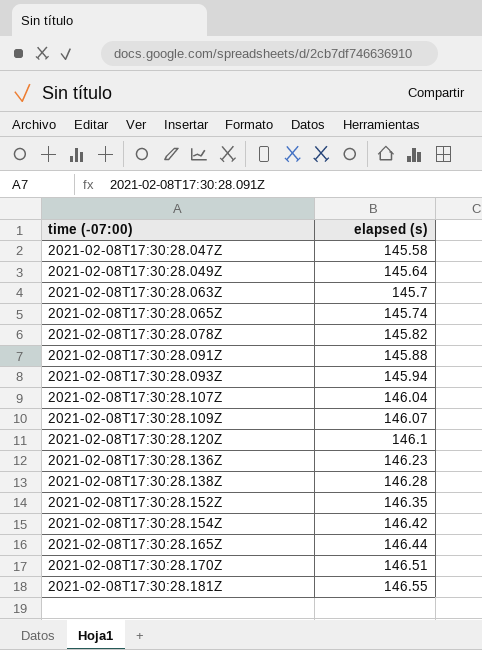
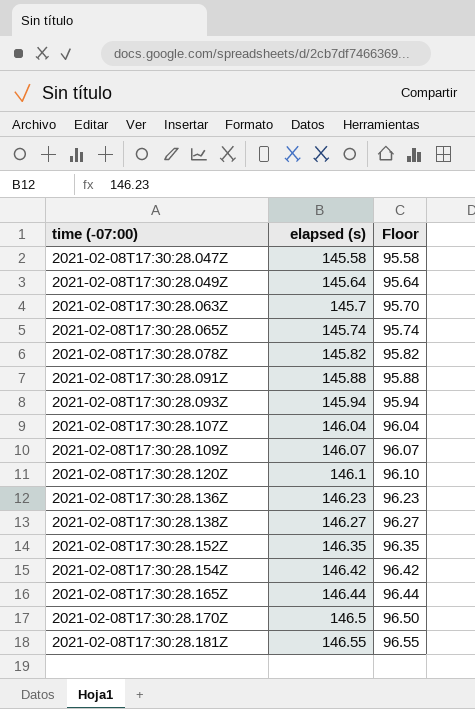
column Floor | formula: none -> [elapsed (s)] - 50
2021-02-08T17:30:28.138Z | elapsed (s): 146.28 -> 146.27
2021-02-08T17:30:28.170Z | elapsed (s): 146.51 -> 146.5

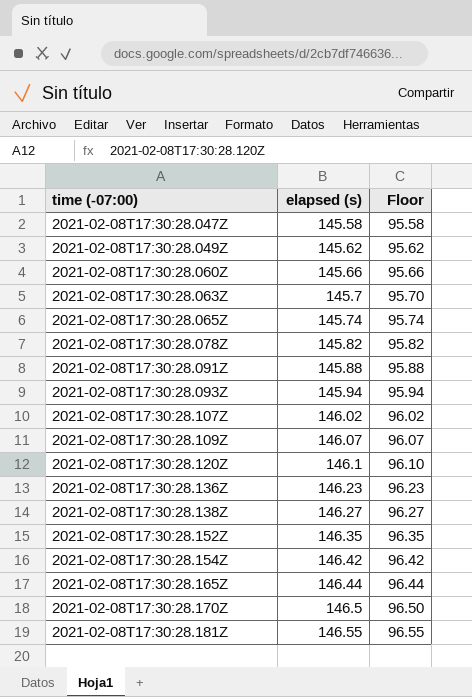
2021-02-08T17:30:28.049Z | elapsed (s): 145.64 -> 145.62
2021-02-08T17:30:28.049Z | Floor: 95.64 -> 95.62
row 2021-02-08T17:30:28.060Z: none -> 145.66 | 95.66
2021-02-08T17:30:28.107Z | elapsed (s): 146.04 -> 146.02
2021-02-08T17:30:28.107Z | Floor: 96.04 -> 96.02

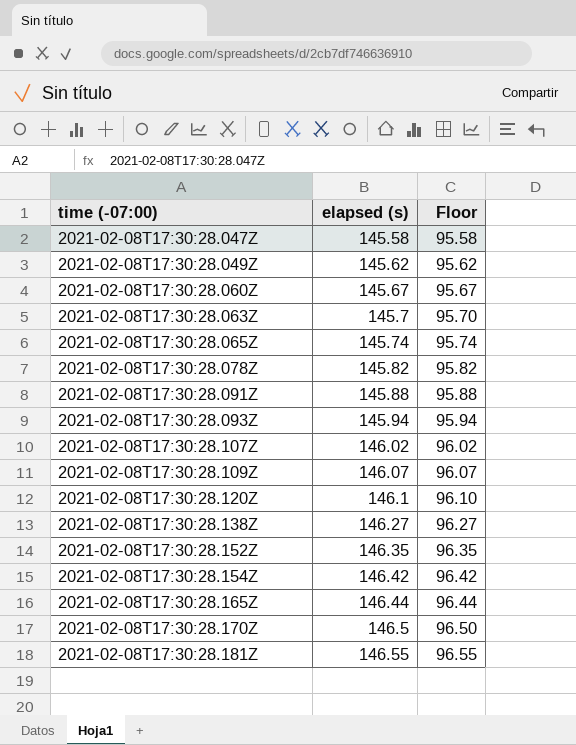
row 2021-02-08T17:30:28.136Z: 146.23 | 96.23 -> none
2021-02-08T17:30:28.060Z | elapsed (s): 145.66 -> 145.67
2021-02-08T17:30:28.060Z | Floor: 95.66 -> 95.67

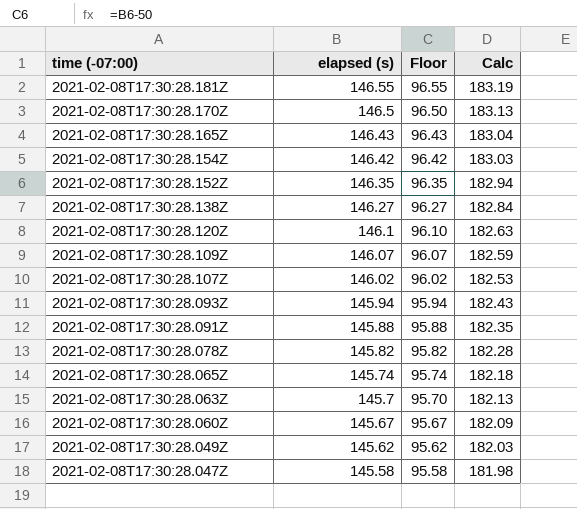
row order: time (-07:00) ascending -> time (-07:00) descending
column Calc | formula: none -> [elapsed (s)] * 1.25
2021-02-08T17:30:28.165Z | elapsed (s): 146.44 -> 146.43
2021-02-08T17:30:28.165Z | Floor: 96.44 -> 96.43

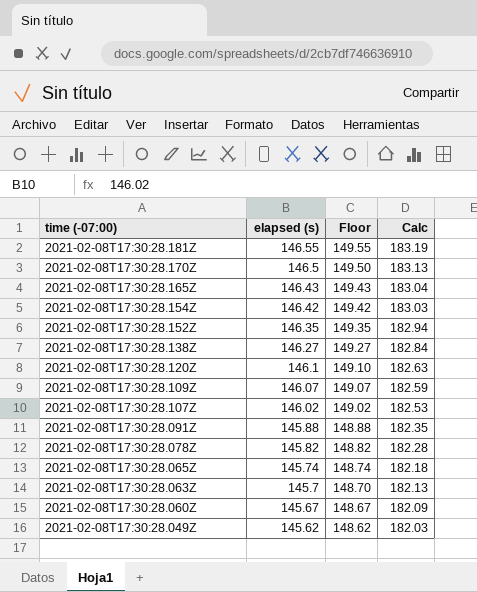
column Floor | formula: [elapsed (s)] - 50 -> [elapsed (s)] + 3
row 2021-02-08T17:30:28.093Z: 145.94 | 95.94 | 182.43 -> none
row 2021-02-08T17:30:28.047Z: 145.58 | 95.58 | 181.98 -> none

